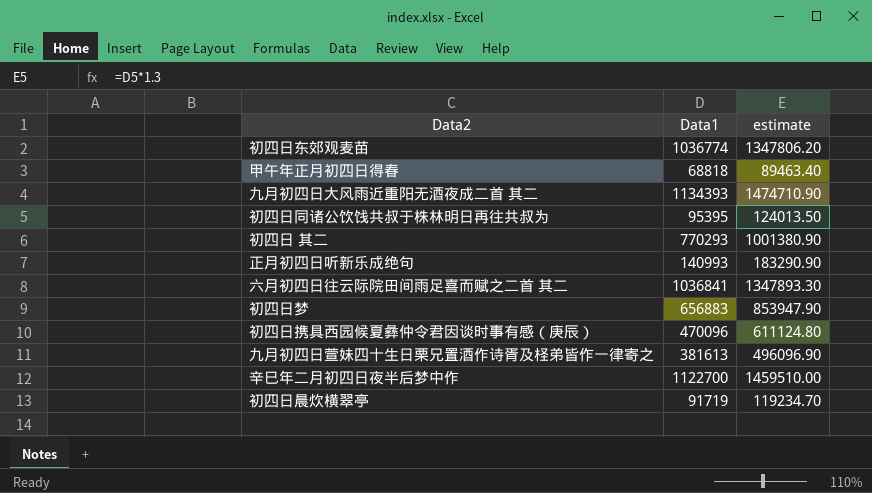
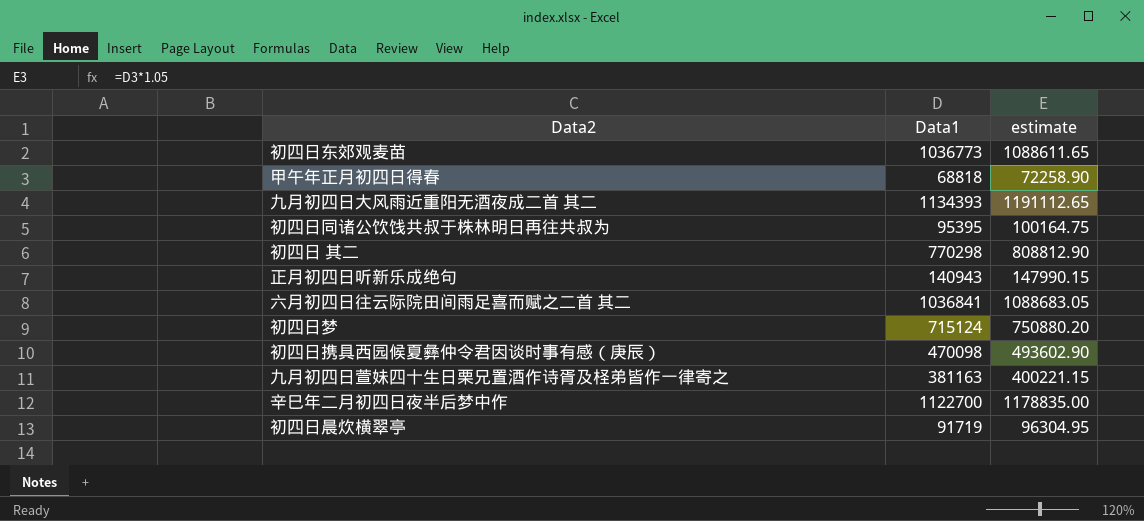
column estimate | formula: [Data1] * 1.3 -> [Data1] * 1.05
初四日东郊观麦苗 | Data1: 1036774 -> 1036773
初四日 其二 | Data1: 770293 -> 770298
正月初四日听新乐成绝句 | Data1: 140993 -> 140943
初四日梦 | Data1: 656883 -> 715124
初四日携具西园候夏彝仲令君因谈时事有感（庚辰） | Data1: 470096 -> 470098
九月初四日萱妹四十生日栗兄置酒作诗胥及柽弟皆作一律寄之 | Data1: 381613 -> 381163

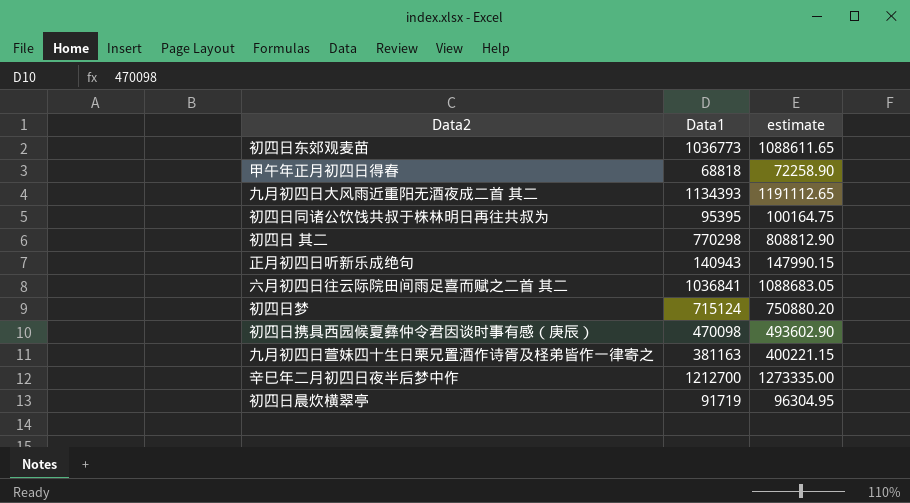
辛巳年二月初四日夜半后梦中作 | Data1: 1122700 -> 1212700
辛巳年二月初四日夜半后梦中作 | estimate: 1178835.00 -> 1273335.00

